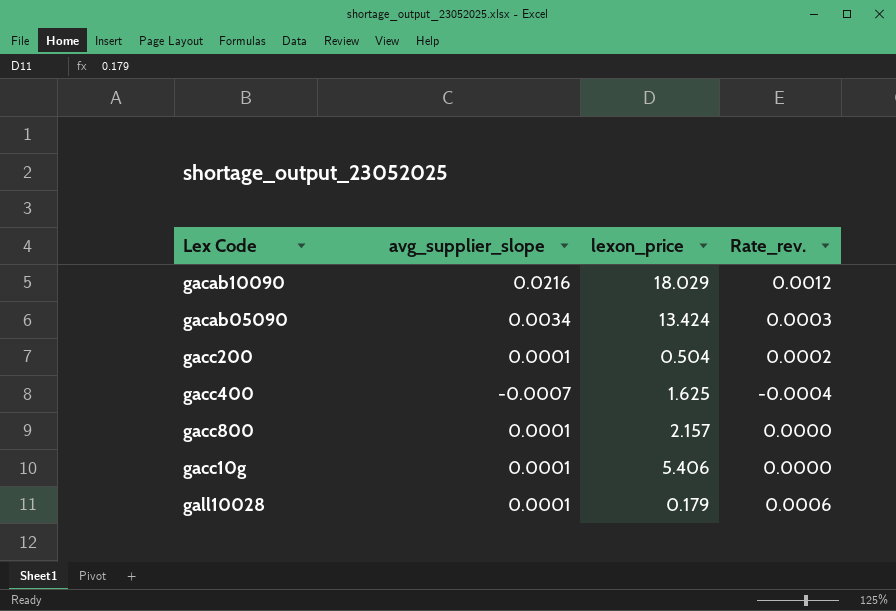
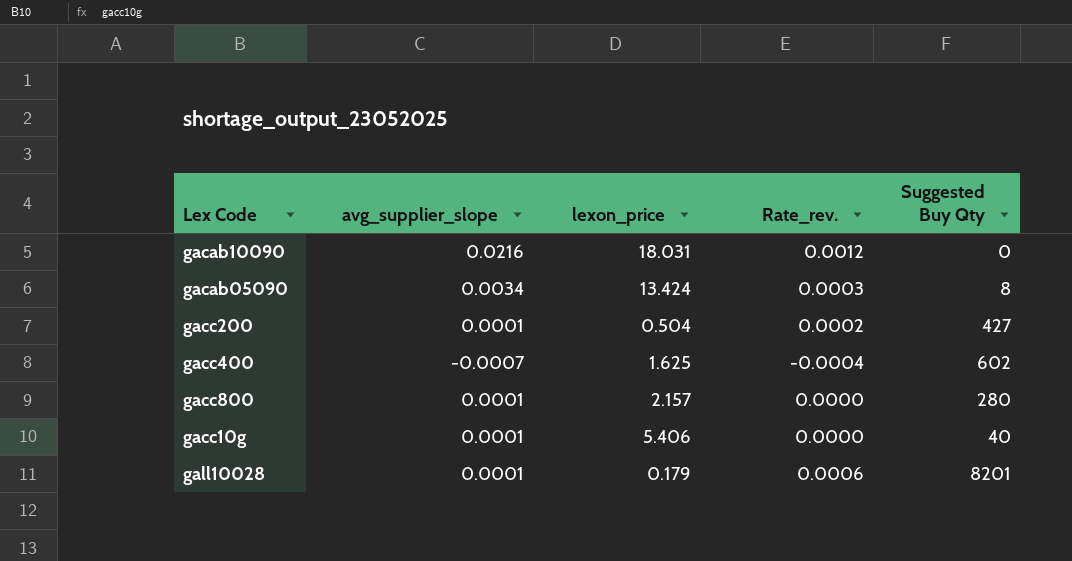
column Suggested Buy Qty | position: none -> 5
gacab10090 | lexon_price: 18.029 -> 18.031

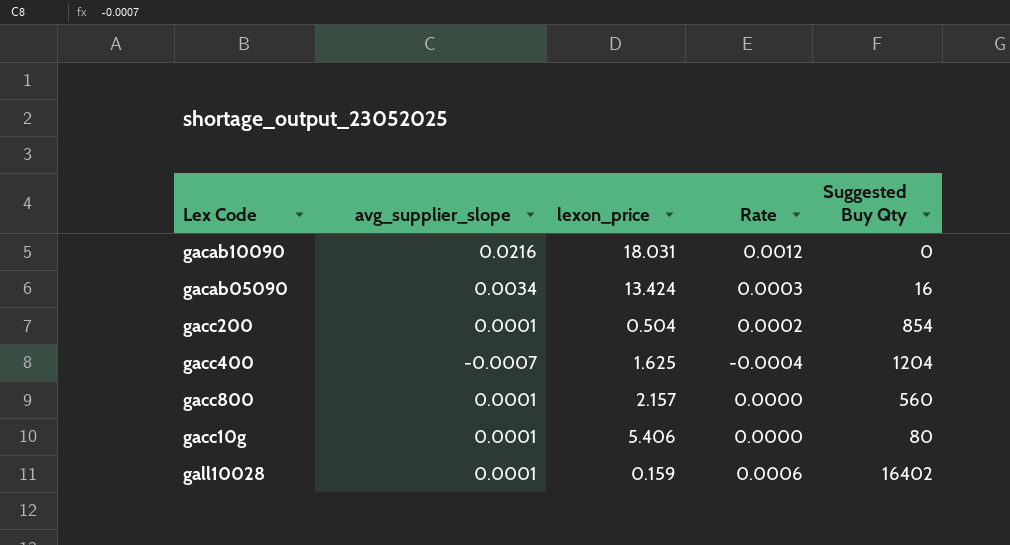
column name: Rate_rev. -> Rate
gacab05090 | Suggested Buy Qty: 8 -> 16
gacc200 | Suggested Buy Qty: 427 -> 854
gacc400 | Suggested Buy Qty: 602 -> 1204
gacc800 | Suggested Buy Qty: 280 -> 560
gacc10g | Suggested Buy Qty: 40 -> 80
gall10028 | lexon_price: 0.179 -> 0.159
gall10028 | Suggested Buy Qty: 8201 -> 16402

